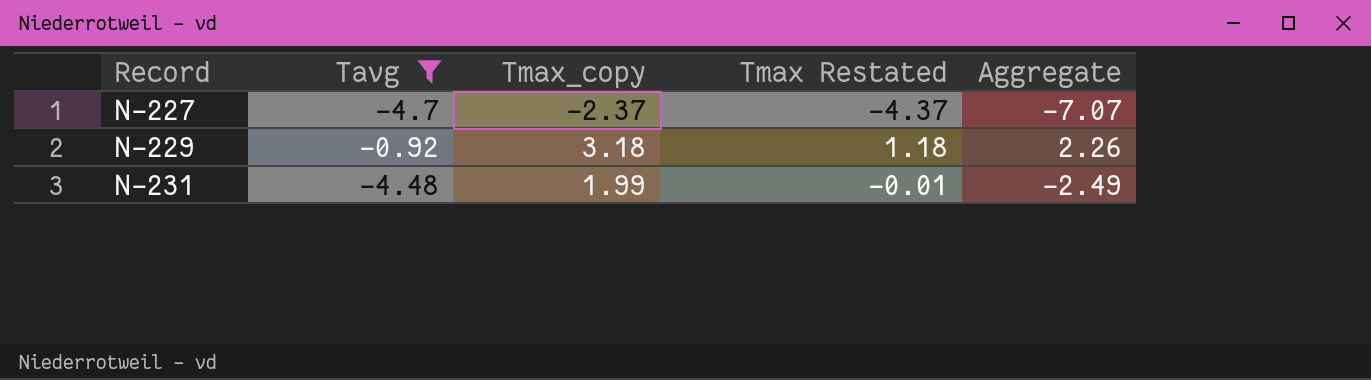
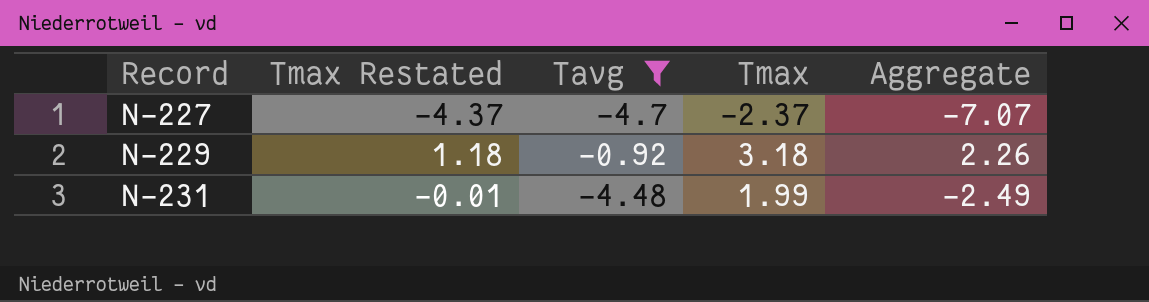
column Tmax Restated | position: 4 -> 2
column name: Tmax_copy -> Tmax

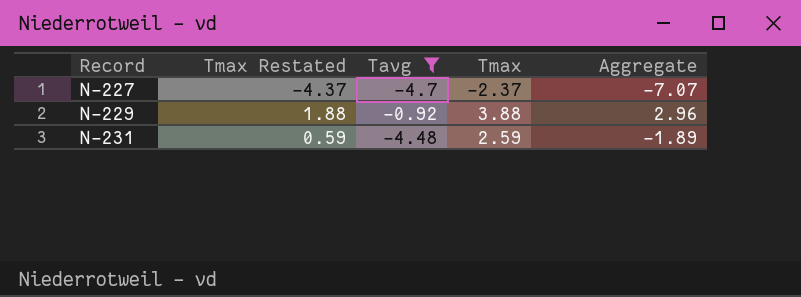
N-229 | Tmax Restated: 1.18 -> 1.88
N-229 | Tmax: 3.18 -> 3.88
N-229 | Aggregate: 2.26 -> 2.96
N-231 | Tmax Restated: -0.01 -> 0.59
N-231 | Tmax: 1.99 -> 2.59
N-231 | Aggregate: -2.49 -> -1.89

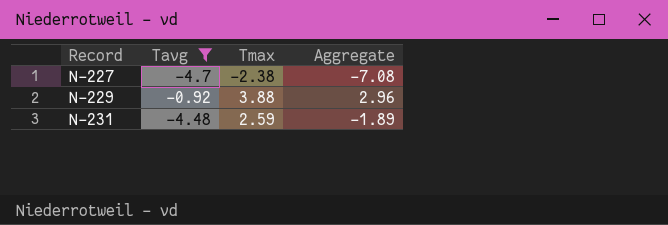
column Tmax Restated | formula: [Tmax] - 2 -> none
N-227 | Tmax: -2.37 -> -2.38
N-227 | Aggregate: -7.07 -> -7.08

